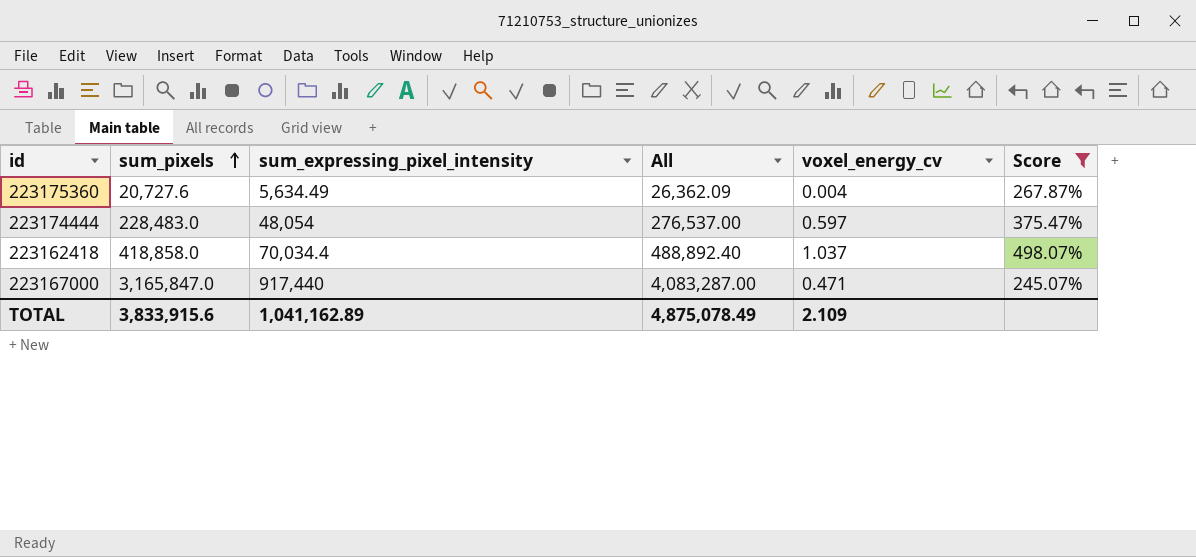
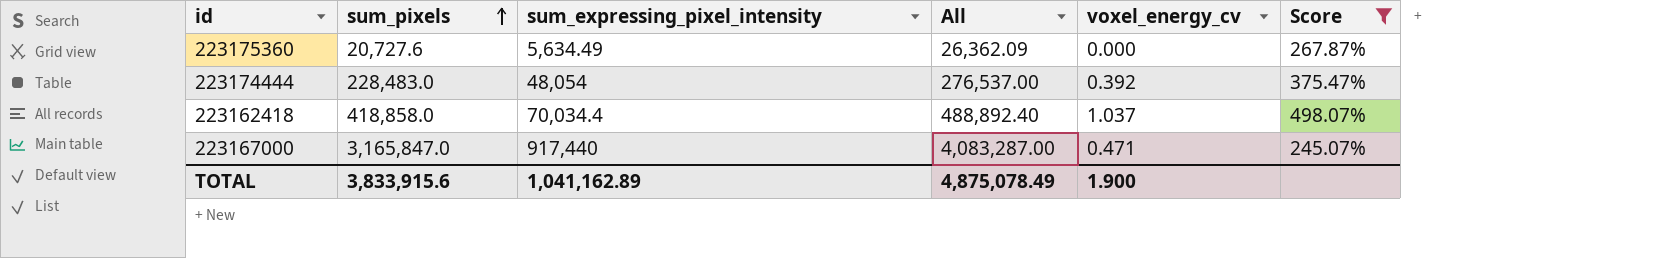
223175360 | voxel_energy_cv: 0.004 -> 0.000
223174444 | voxel_energy_cv: 0.597 -> 0.392
TOTAL | voxel_energy_cv: 2.109 -> 1.900

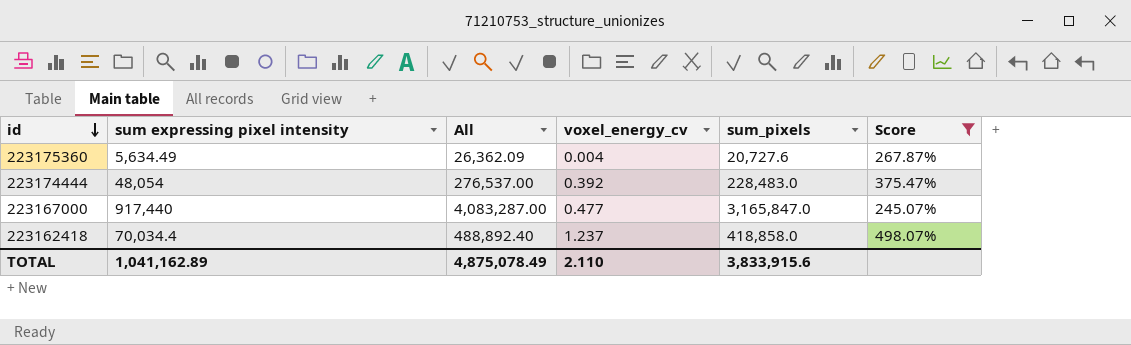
row order: sum_pixels ascending -> id descending
column name: sum_expressing_pixel_intensity -> sum expressing pixel intensity
column sum_pixels | position: 2 -> 5
223175360 | voxel_energy_cv: 0.000 -> 0.004
223167000 | voxel_energy_cv: 0.471 -> 0.477
223162418 | voxel_energy_cv: 1.037 -> 1.237
TOTAL | voxel_energy_cv: 1.900 -> 2.110

